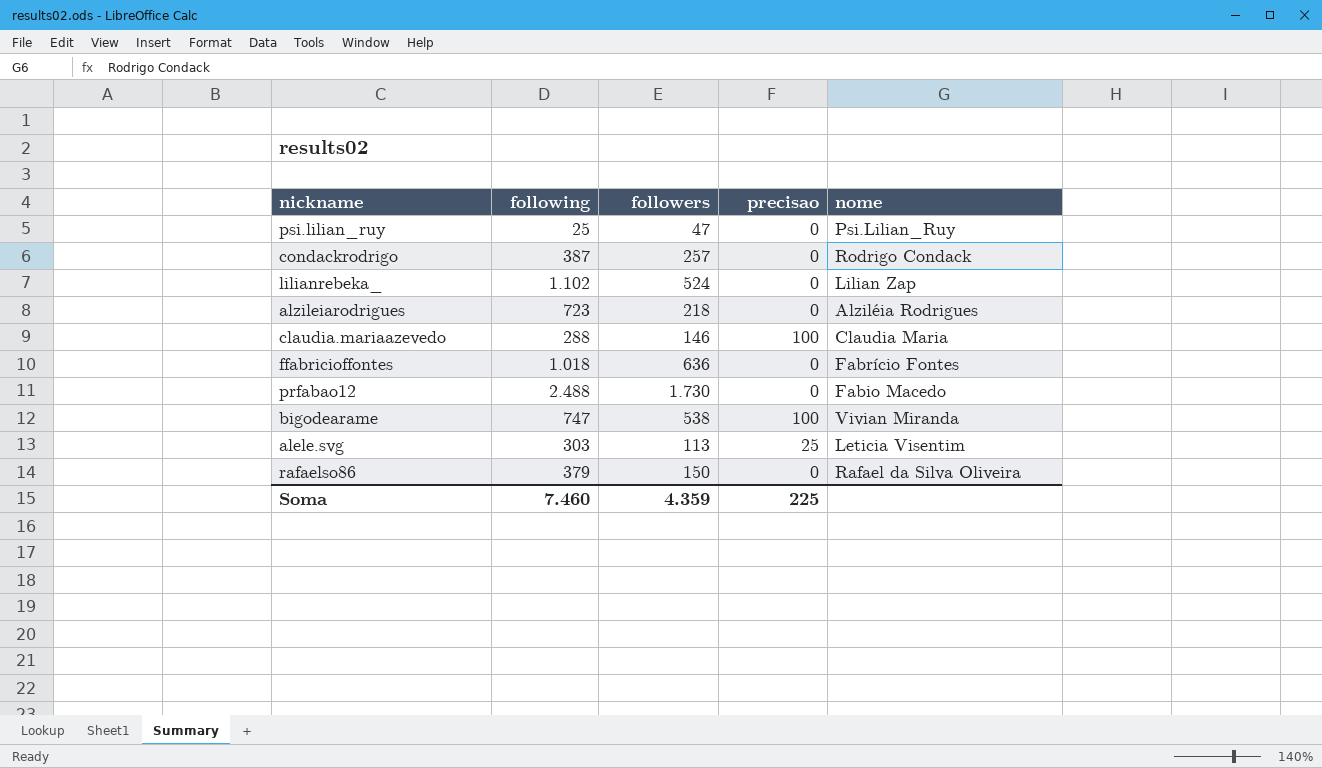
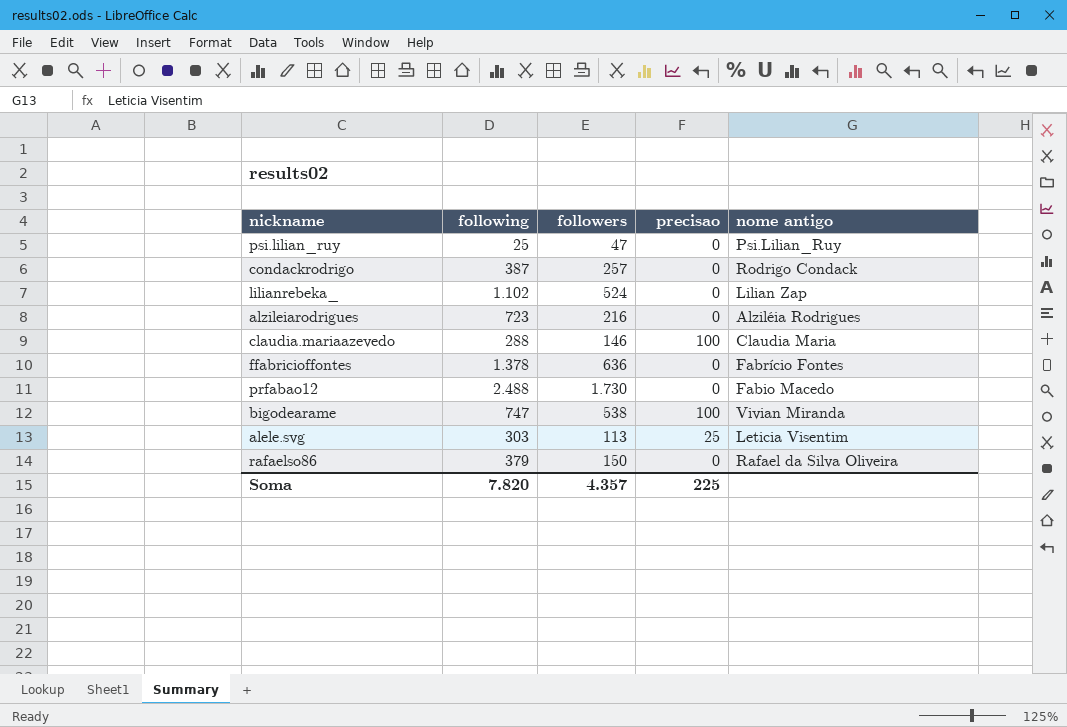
column name: nome -> nome antigo
alzileiarodrigues | followers: 218 -> 216
ffabricioffontes | following: 1.018 -> 1.378
Soma | following: 7.460 -> 7.820
Soma | followers: 4.359 -> 4.357

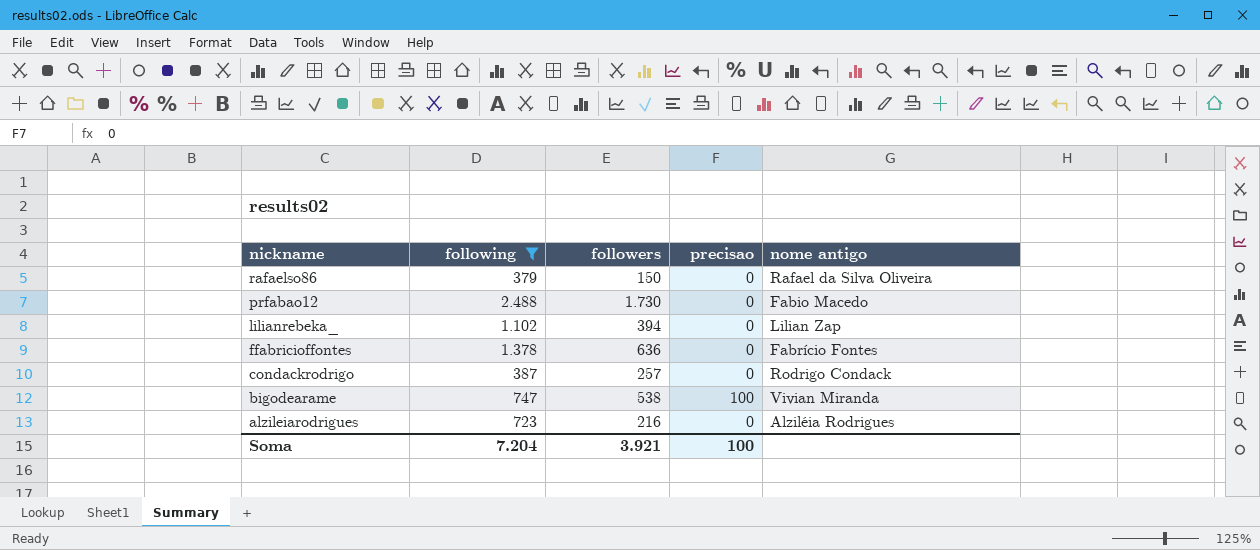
filter: none -> following >= 379
row order: none -> nickname descending
lilianrebeka_ | followers: 524 -> 394
Soma | following: 7.820 -> 7.204
Soma | followers: 4.357 -> 3.921
Soma | precisao: 225 -> 100

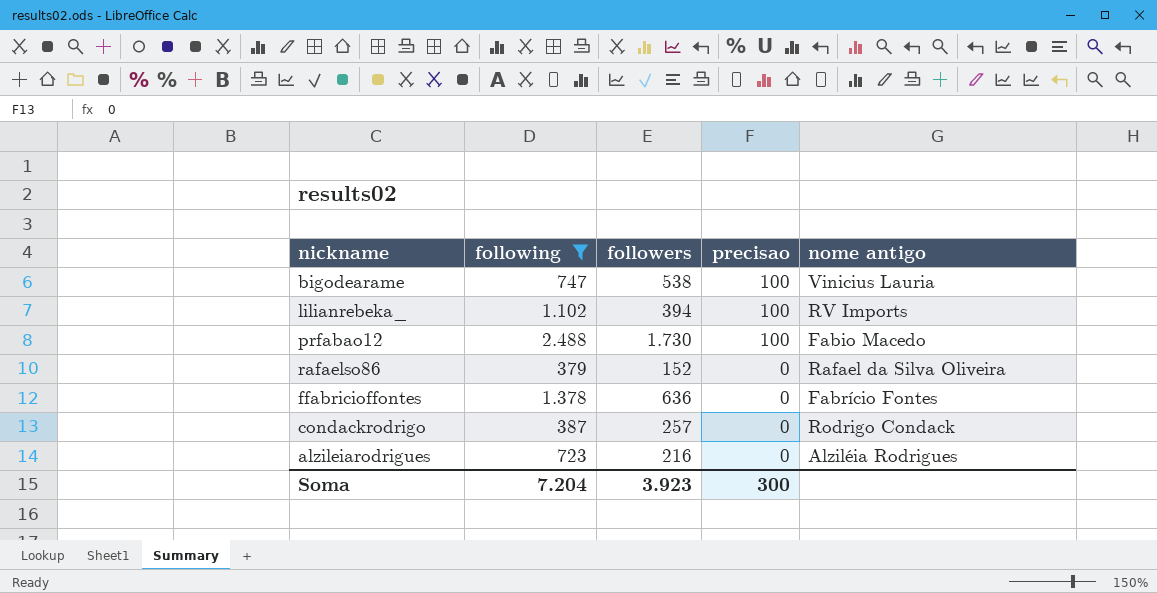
row order: nickname descending -> precisao descending
bigodearame | nome antigo: Vivian Miranda -> Vinicius Lauria
lilianrebeka_ | precisao: 0 -> 100
lilianrebeka_ | nome antigo: Lilian Zap -> RV Imports
prfabao12 | precisao: 0 -> 100
rafaelso86 | followers: 150 -> 152
Soma | followers: 3.921 -> 3.923
Soma | precisao: 100 -> 300

